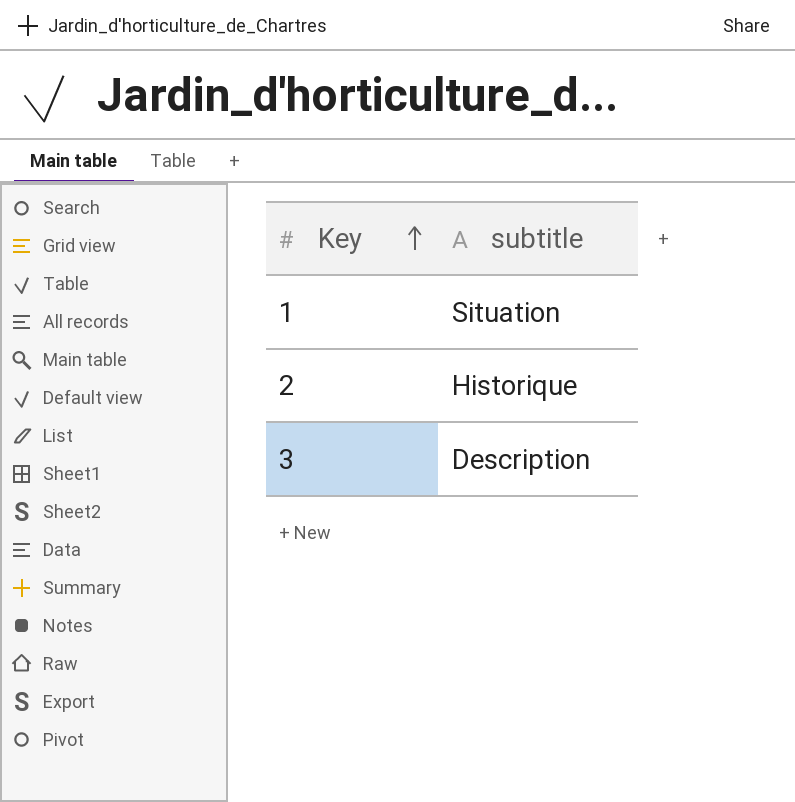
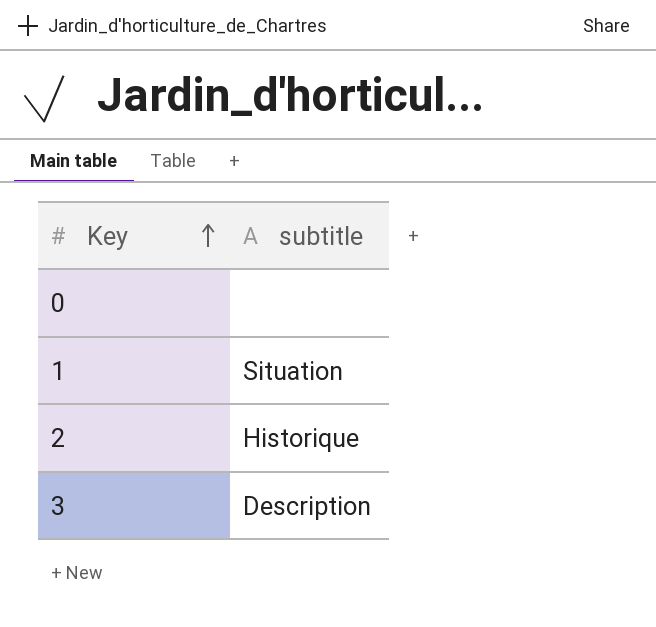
row 0: none -> none

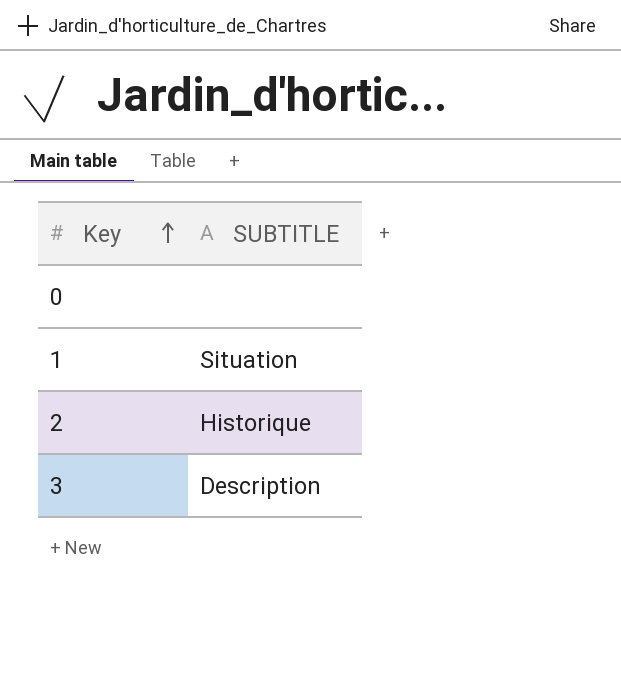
column name: subtitle -> SUBTITLE

